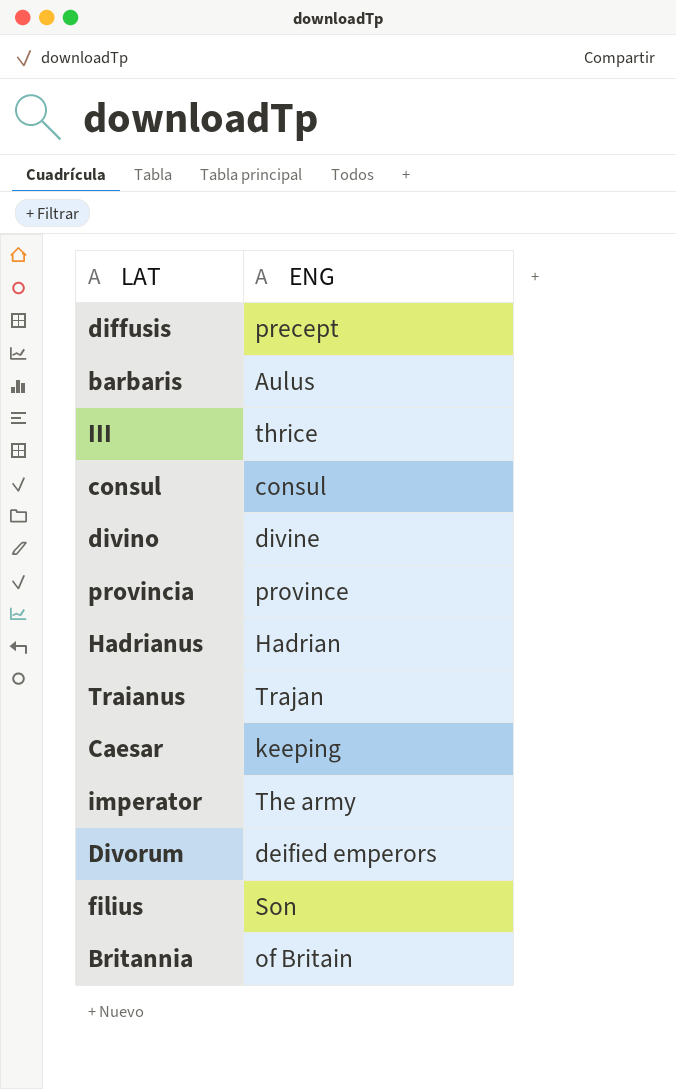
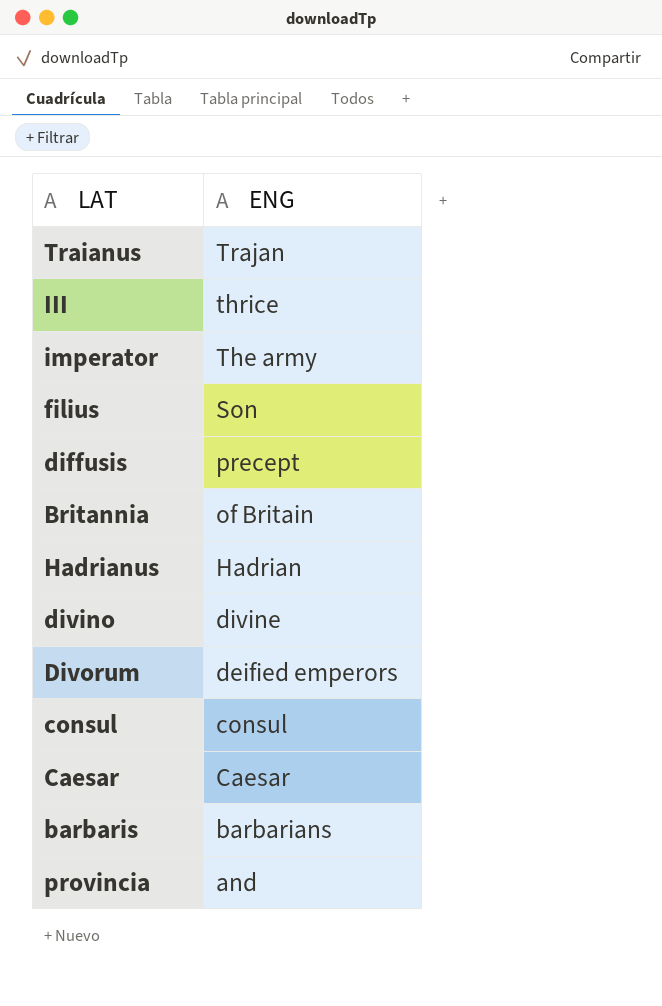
row order: none -> ENG descending
Caesar | ENG: keeping -> Caesar
barbaris | ENG: Aulus -> barbarians
provincia | ENG: province -> and

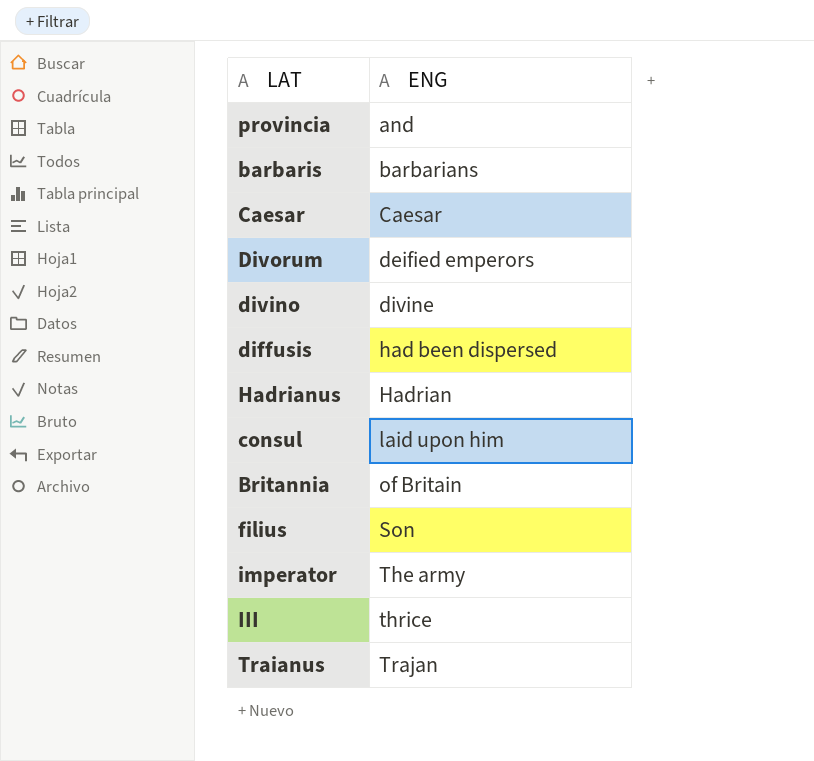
row order: ENG descending -> ENG ascending
diffusis | ENG: precept -> had been dispersed
consul | ENG: consul -> laid upon him

